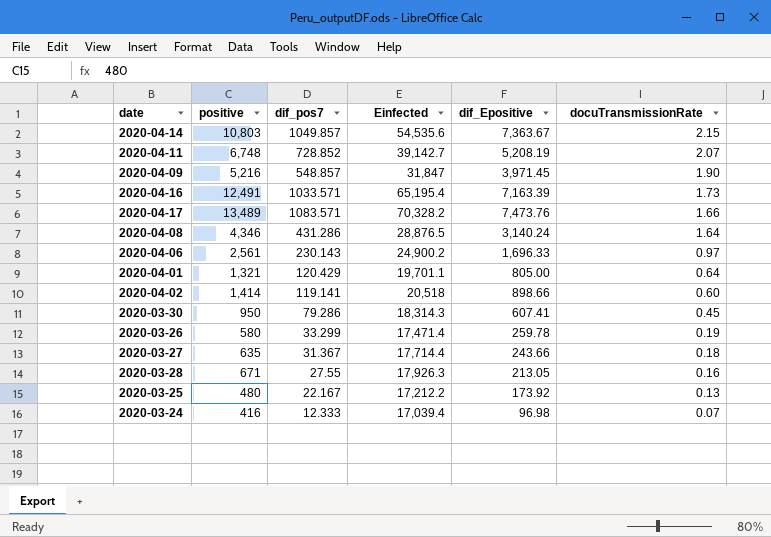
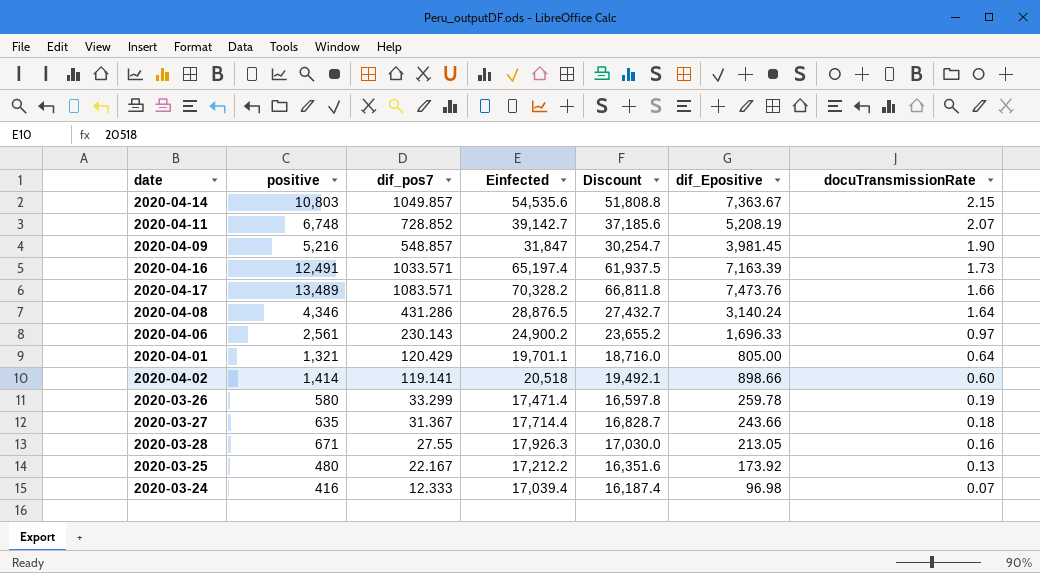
column Discount | formula: none -> [Einfected] * 0.95
row 2020-03-30: 950 | 79.286 | 18,314.3 | 607.41 | 0.45 -> none
2020-04-09 | dif_Epositive: 3,971.45 -> 3,981.45
2020-04-16 | Einfected: 65,195.4 -> 65,197.4

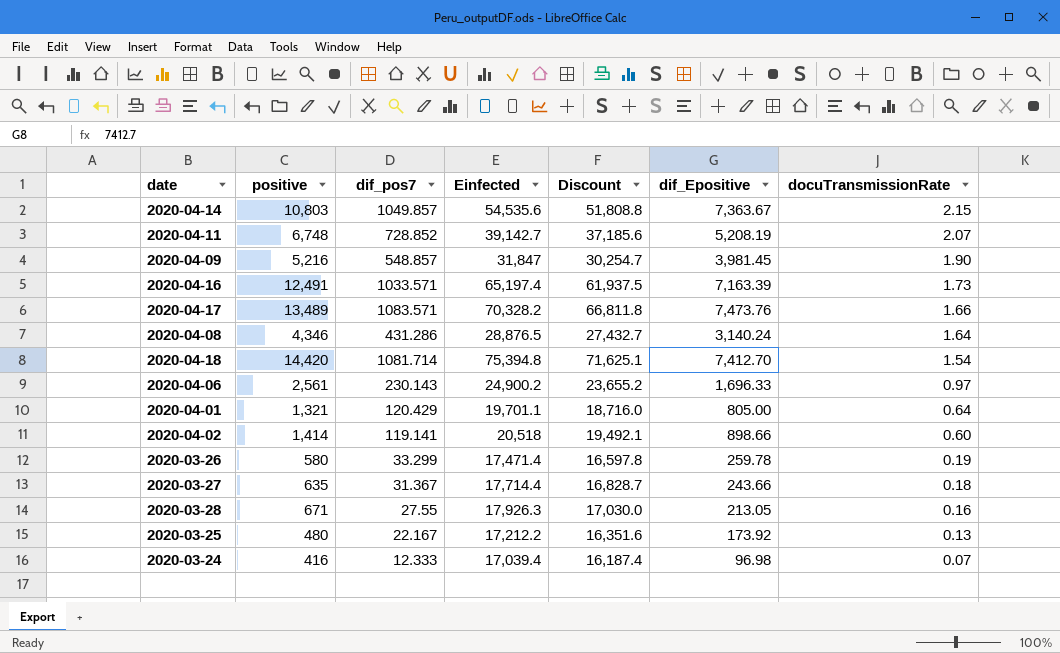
row 2020-04-18: none -> 14,420 | 1081.714 | 75,394.8 | 71,625.1 | 7,412.70 | 1.54

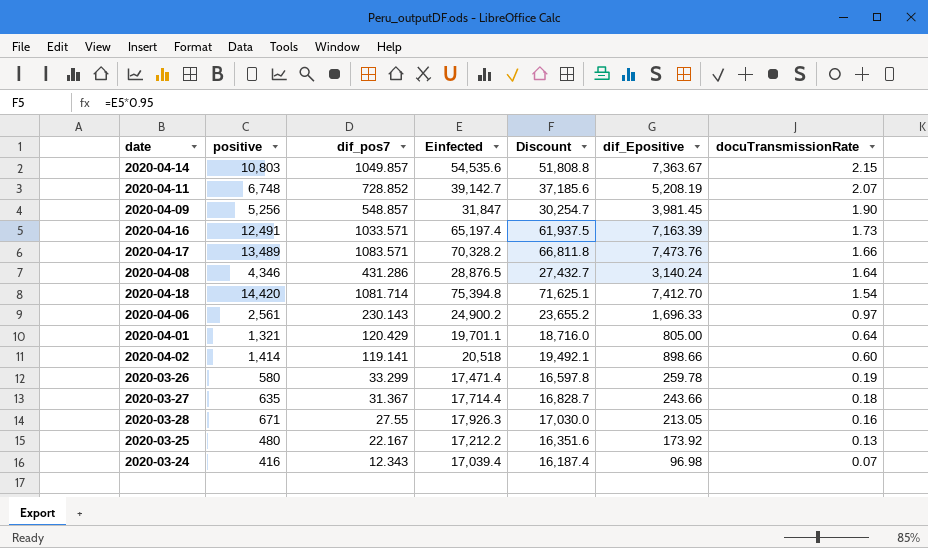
2020-04-09 | positive: 5,216 -> 5,256
2020-03-24 | dif_pos7: 12.333 -> 12.343

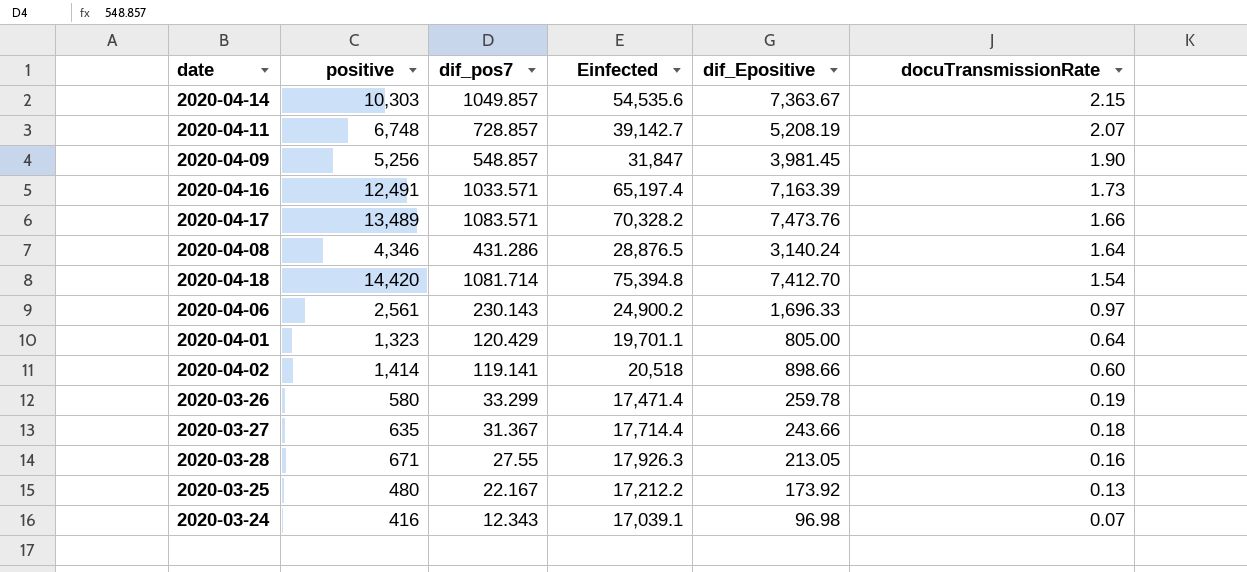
column Discount | formula: [Einfected] * 0.95 -> none
2020-04-14 | positive: 10,803 -> 10,303
2020-04-11 | dif_pos7: 728.852 -> 728.857
2020-04-01 | positive: 1,321 -> 1,323
2020-03-24 | Einfected: 17,039.4 -> 17,039.1

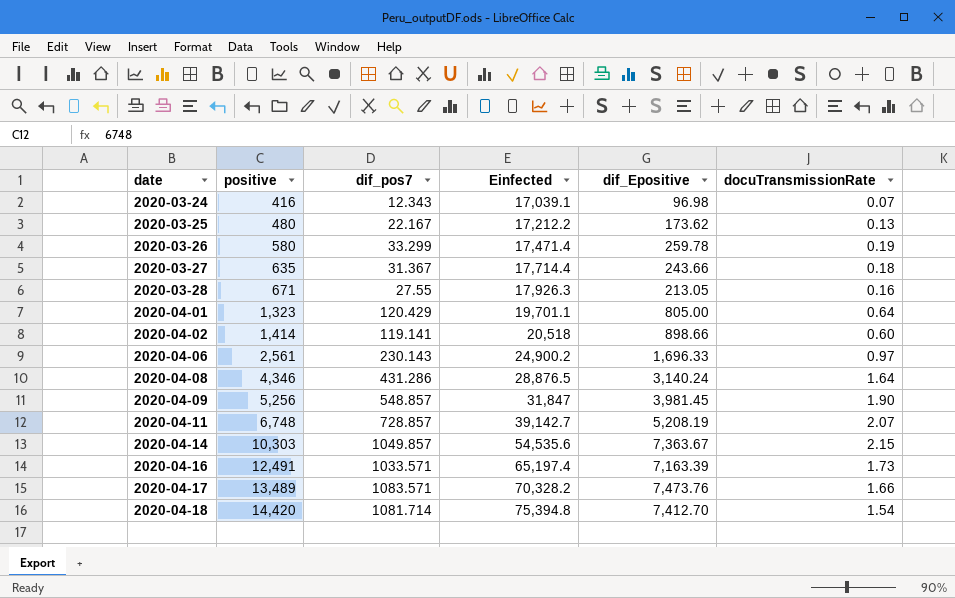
row order: docuTransmissionRate descending -> date ascending
2020-03-25 | dif_Epositive: 173.92 -> 173.62

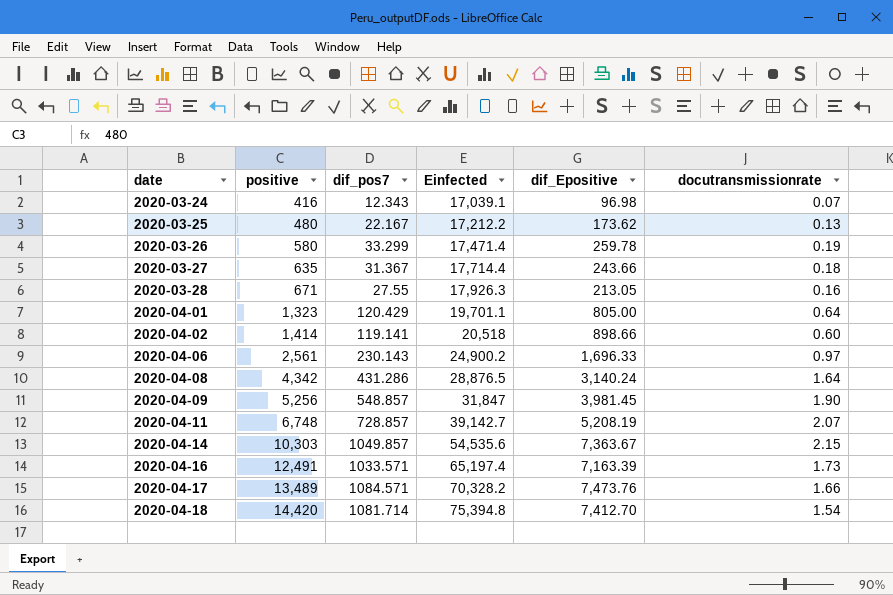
column name: docuTransmissionRate -> docutransmissionrate
2020-04-08 | positive: 4,346 -> 4,342
2020-04-17 | dif_pos7: 1083.571 -> 1084.571

